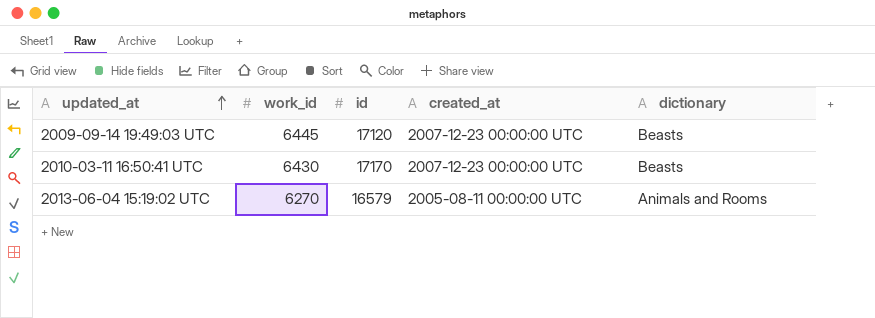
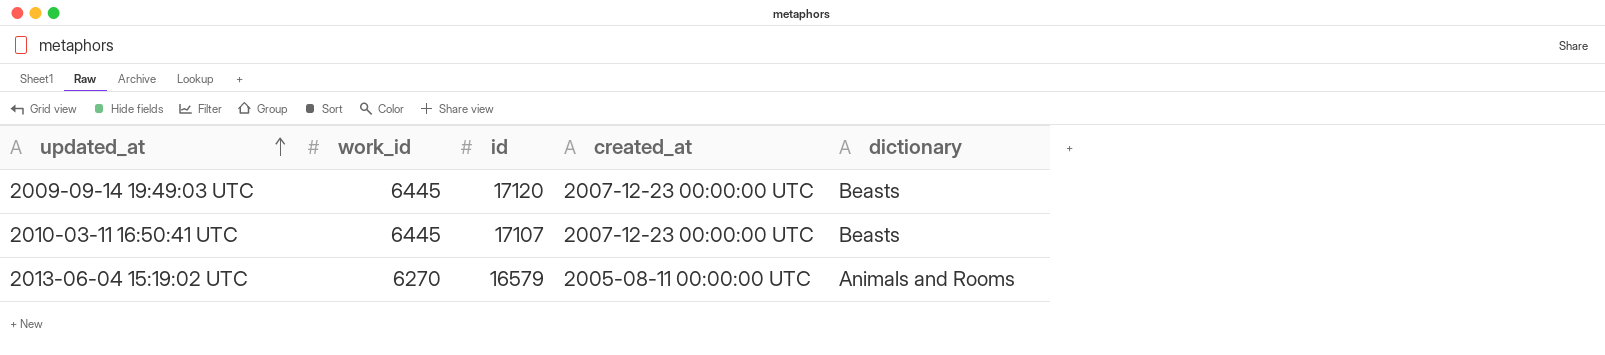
2010-03-11 16:50:41 UTC | work_id: 6430 -> 6445
2010-03-11 16:50:41 UTC | id: 17170 -> 17107

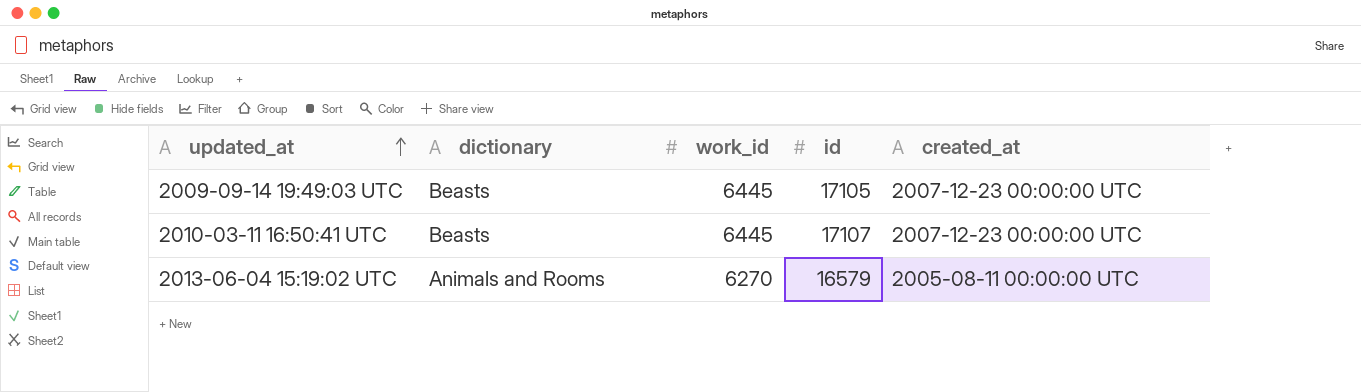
column dictionary | position: 5 -> 2
2009-09-14 19:49:03 UTC | id: 17120 -> 17105

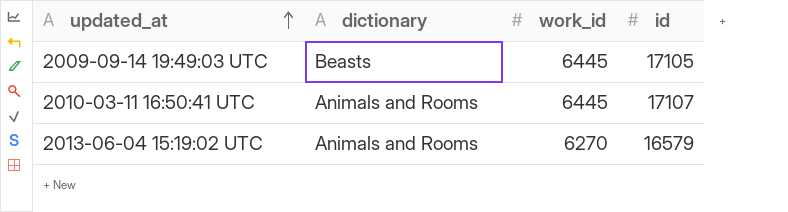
column created_at | position: 5 -> none
2010-03-11 16:50:41 UTC | dictionary: Beasts -> Animals and Rooms

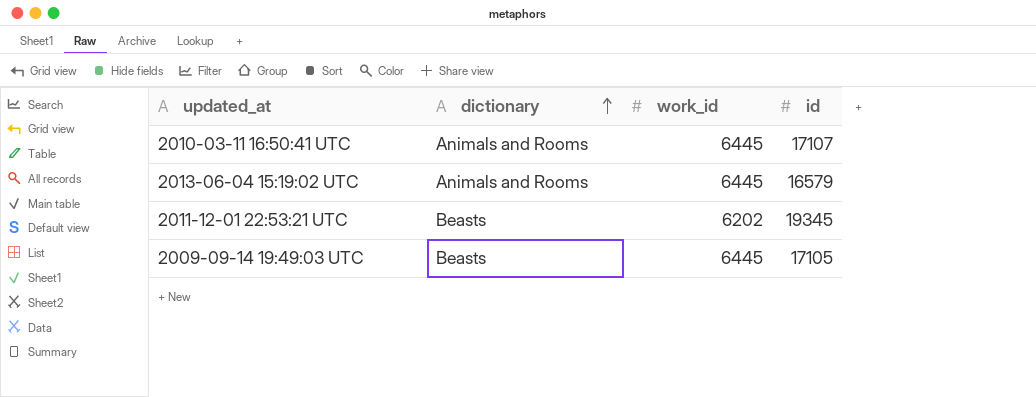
row order: updated_at ascending -> dictionary ascending
2013-06-04 15:19:02 UTC | work_id: 6270 -> 6445
row 2011-12-01 22:53:21 UTC: none -> Beasts | 6202 | 19345

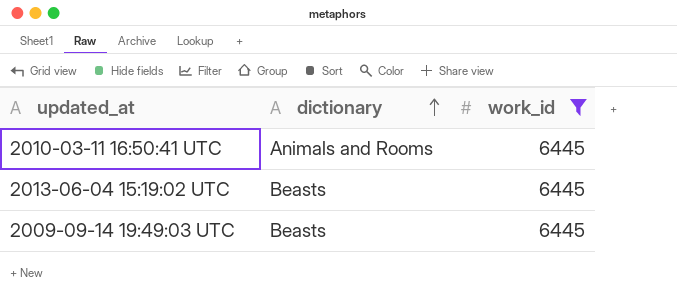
filter: none -> work_id = 6445
column id | position: 4 -> none
2013-06-04 15:19:02 UTC | dictionary: Animals and Rooms -> Beasts

